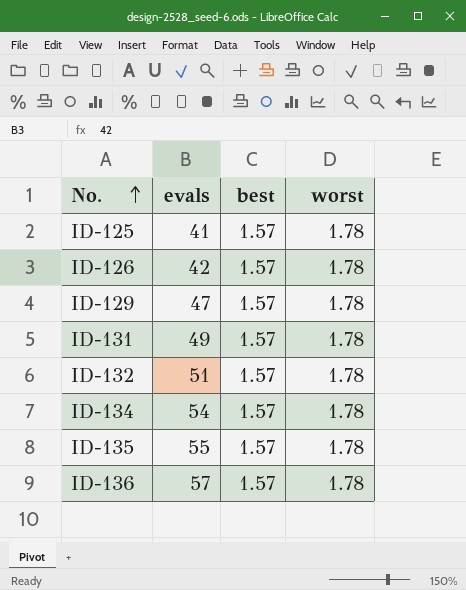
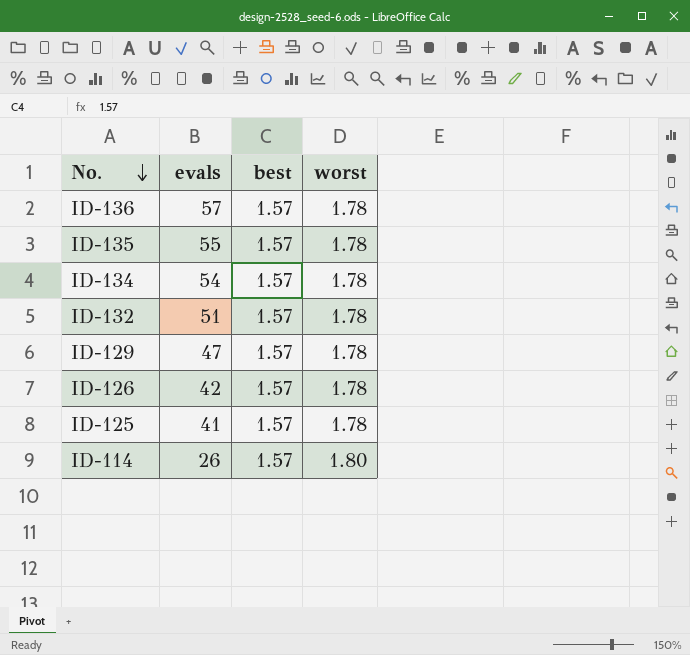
row order: No. ascending -> No. descending
row ID-131: 49 | 1.57 | 1.78 -> none
row ID-114: none -> 26 | 1.57 | 1.80

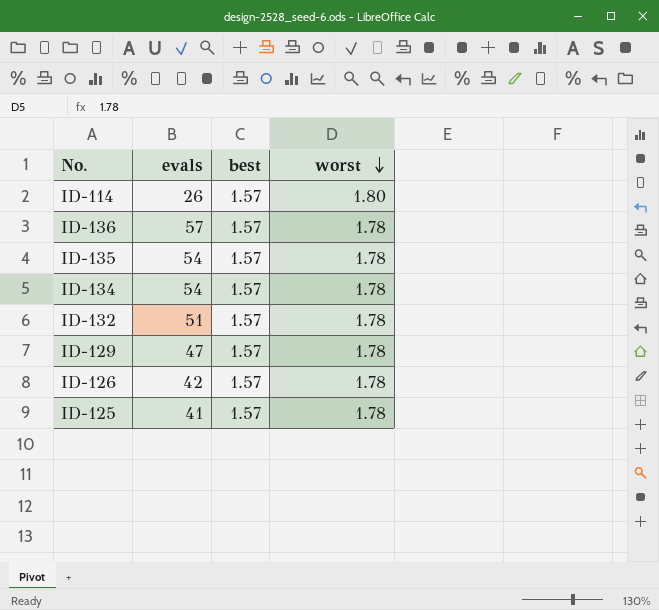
row order: No. descending -> worst descending
ID-135 | evals: 55 -> 54

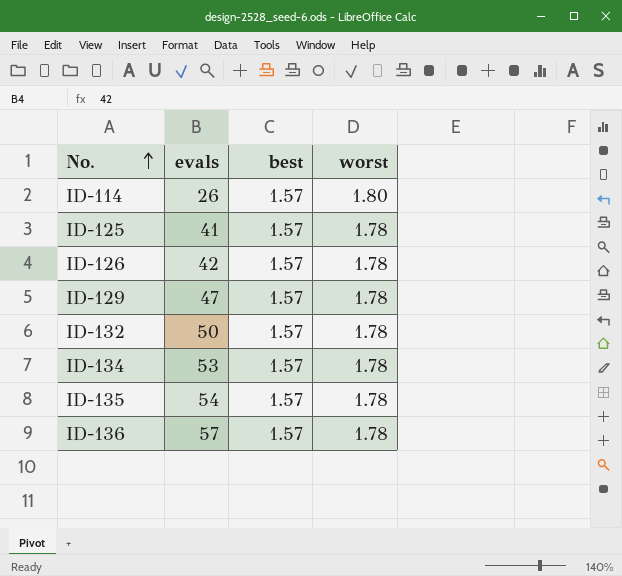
row order: worst descending -> No. ascending
ID-132 | evals: 51 -> 50
ID-134 | evals: 54 -> 53

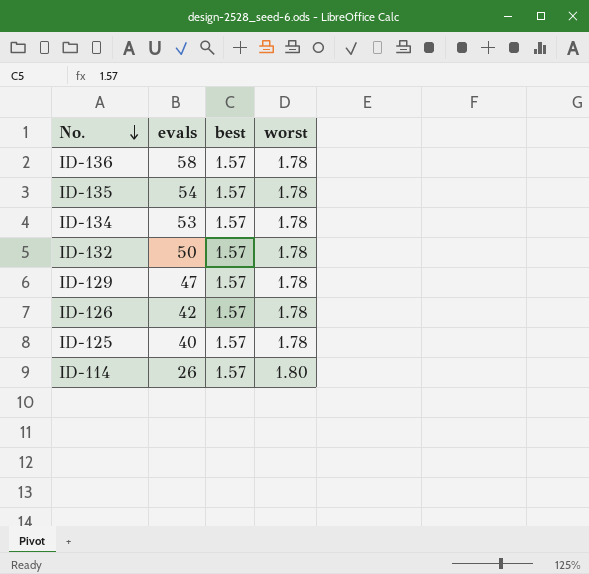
row order: No. ascending -> No. descending
ID-136 | evals: 57 -> 58
ID-125 | evals: 41 -> 40

